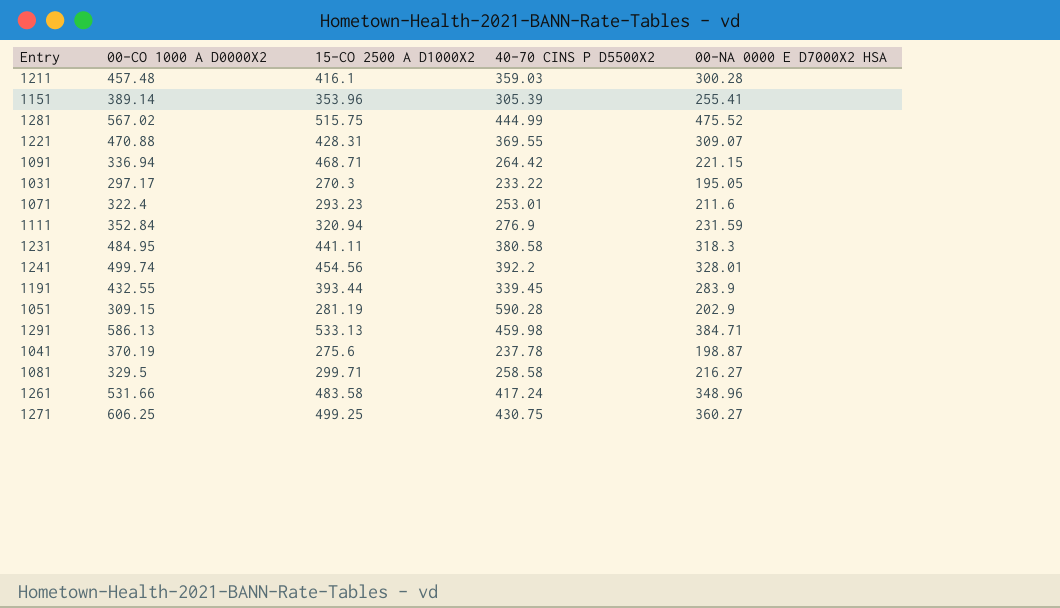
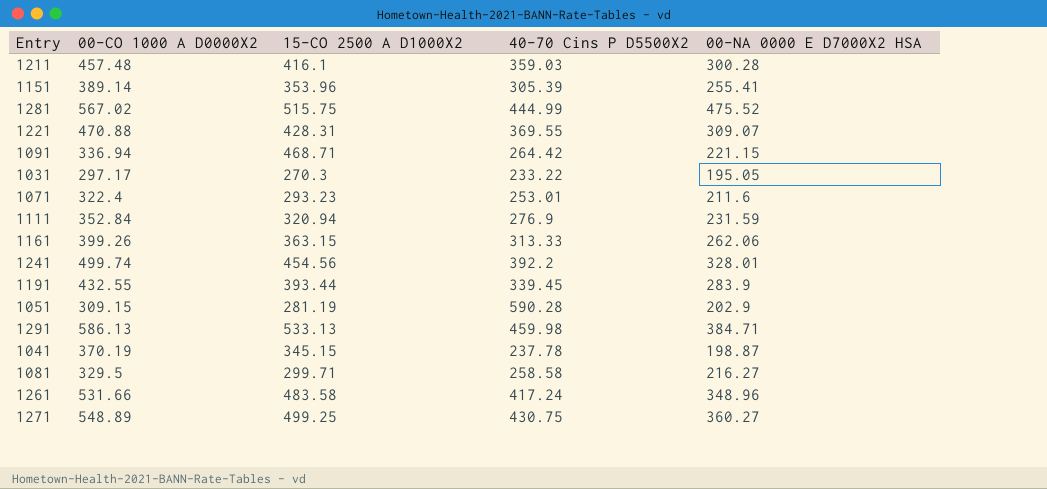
column name: 40-70 CINS P D5500X2 -> 40-70 Cins P D5500X2
row 1231: 484.95 | 441.11 | 380.58 | 318.3 -> none
row 1161: none -> 399.26 | 363.15 | 313.33 | 262.06
1041 | 15-CO 2500 A D1000X2: 275.6 -> 345.15
1271 | 00-CO 1000 A D0000X2: 606.25 -> 548.89

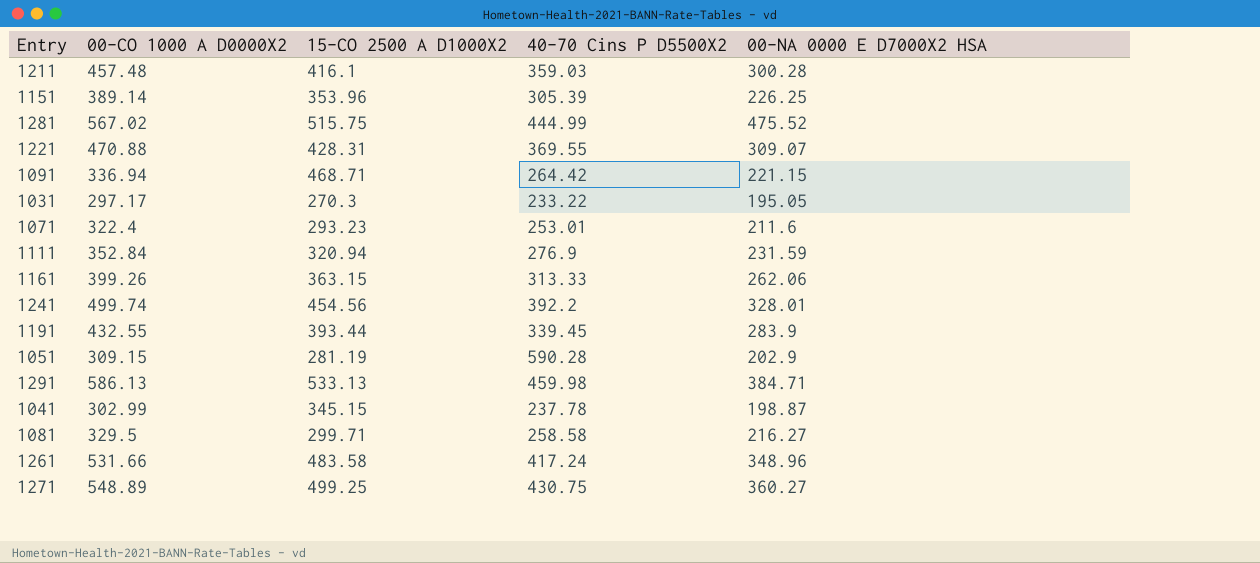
1151 | 00-NA 0000 E D7000X2 HSA: 255.41 -> 226.25
1041 | 00-CO 1000 A D0000X2: 370.19 -> 302.99

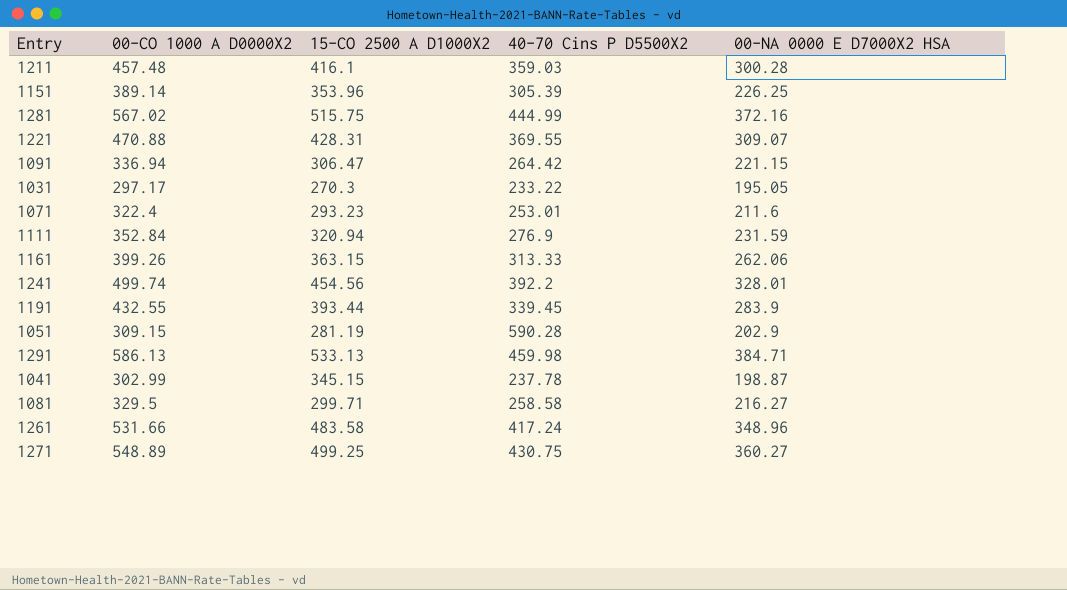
1281 | 00-NA 0000 E D7000X2 HSA: 475.52 -> 372.16
1091 | 15-CO 2500 A D1000X2: 468.71 -> 306.47

